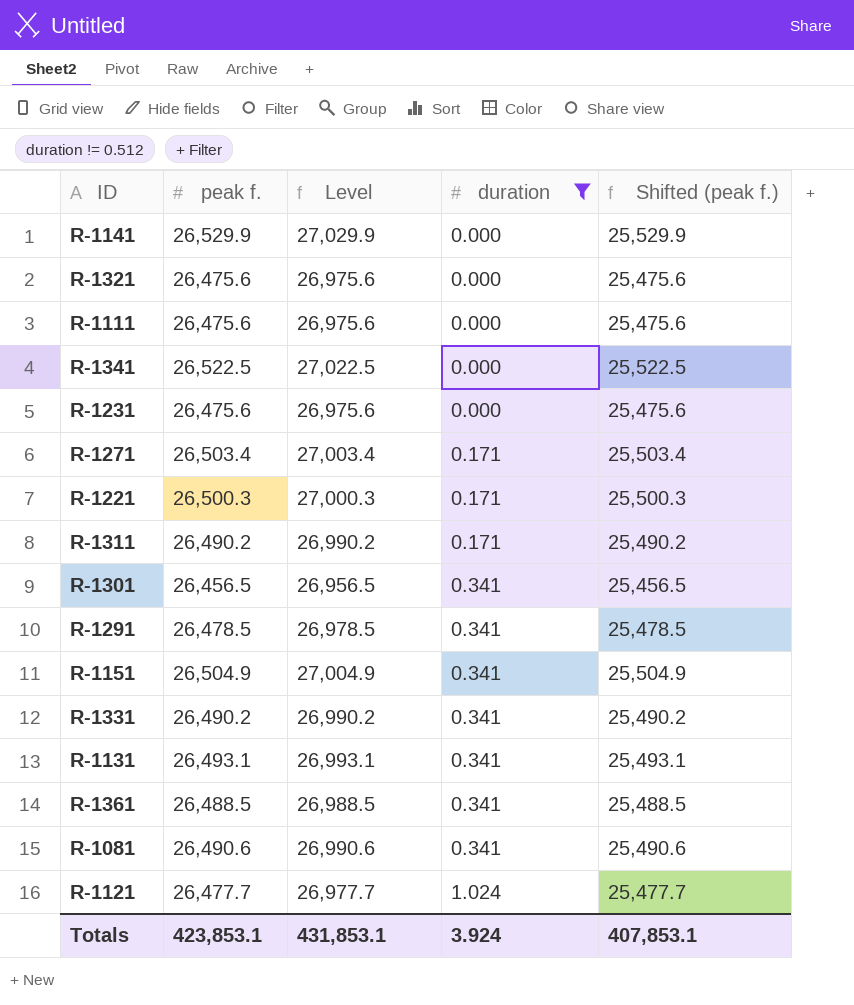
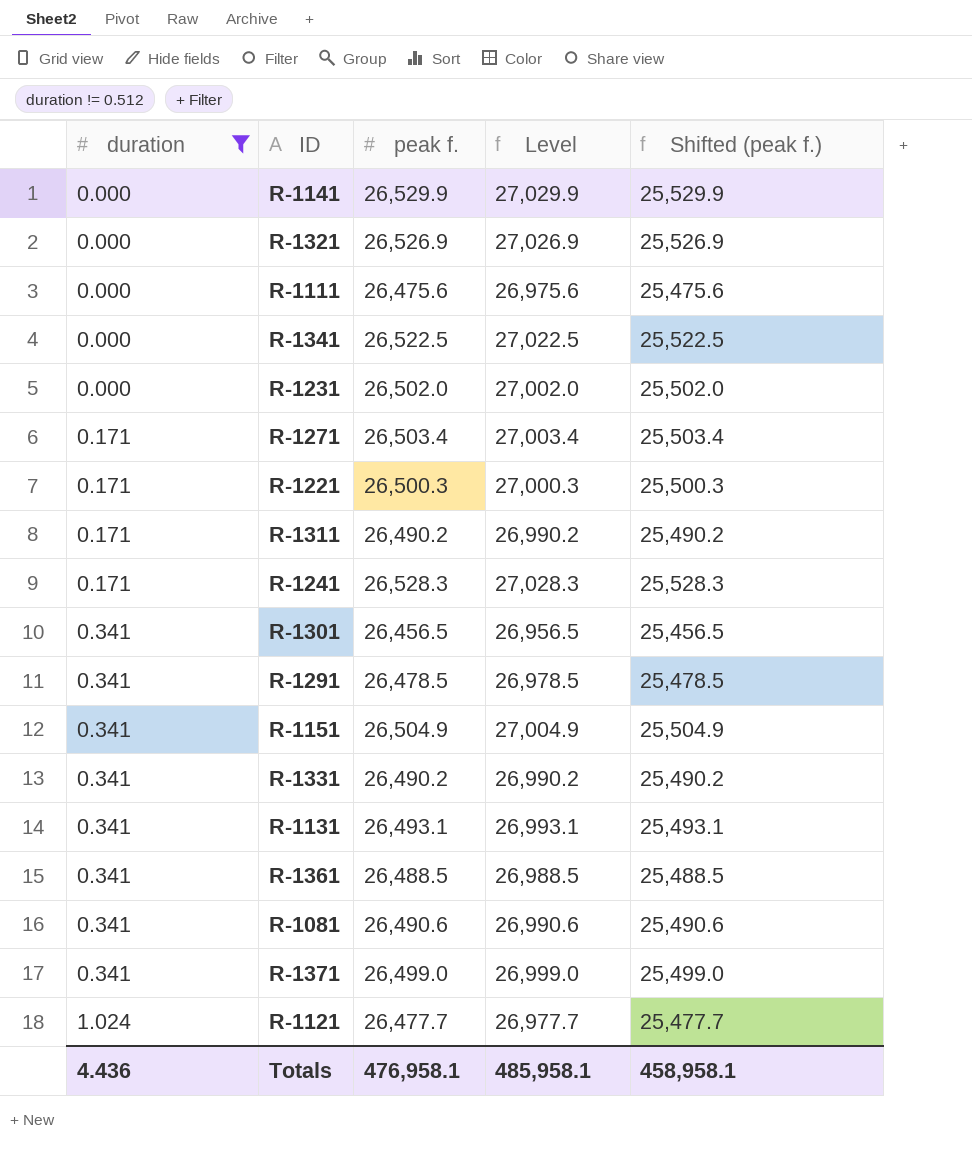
column duration | position: 4 -> 1
R-1321 | peak f.: 26,475.6 -> 26,526.9
R-1321 | Level: 26,975.6 -> 27,026.9
R-1321 | Shifted (peak f.): 25,475.6 -> 25,526.9
R-1231 | peak f.: 26,475.6 -> 26,502.0
R-1231 | Level: 26,975.6 -> 27,002.0
R-1231 | Shifted (peak f.): 25,475.6 -> 25,502.0
row R-1241: none -> 0.171 | 26,528.3 | 27,028.3 | 25,528.3
row R-1371: none -> 0.341 | 26,499.0 | 26,999.0 | 25,499.0
Totals | duration: 3.924 -> 4.436
Totals | peak f.: 423,853.1 -> 476,958.1
Totals | Level: 431,853.1 -> 485,958.1
Totals | Shifted (peak f.): 407,853.1 -> 458,958.1

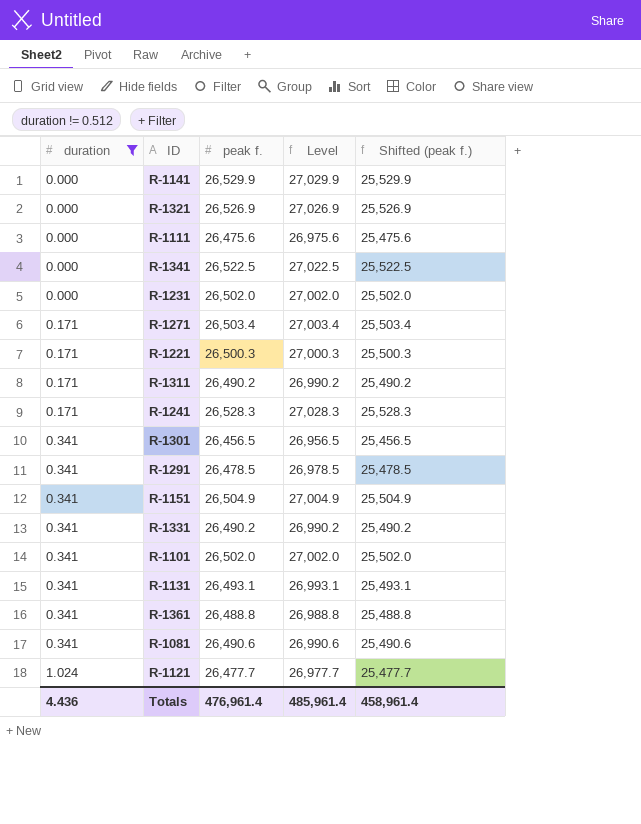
row R-1371: 0.341 | 26,499.0 | 26,999.0 | 25,499.0 -> none
row R-1101: none -> 0.341 | 26,502.0 | 27,002.0 | 25,502.0
R-1361 | peak f.: 26,488.5 -> 26,488.8
R-1361 | Level: 26,988.5 -> 26,988.8
R-1361 | Shifted (peak f.): 25,488.5 -> 25,488.8
Totals | peak f.: 476,958.1 -> 476,961.4
Totals | Level: 485,958.1 -> 485,961.4
Totals | Shifted (peak f.): 458,958.1 -> 458,961.4

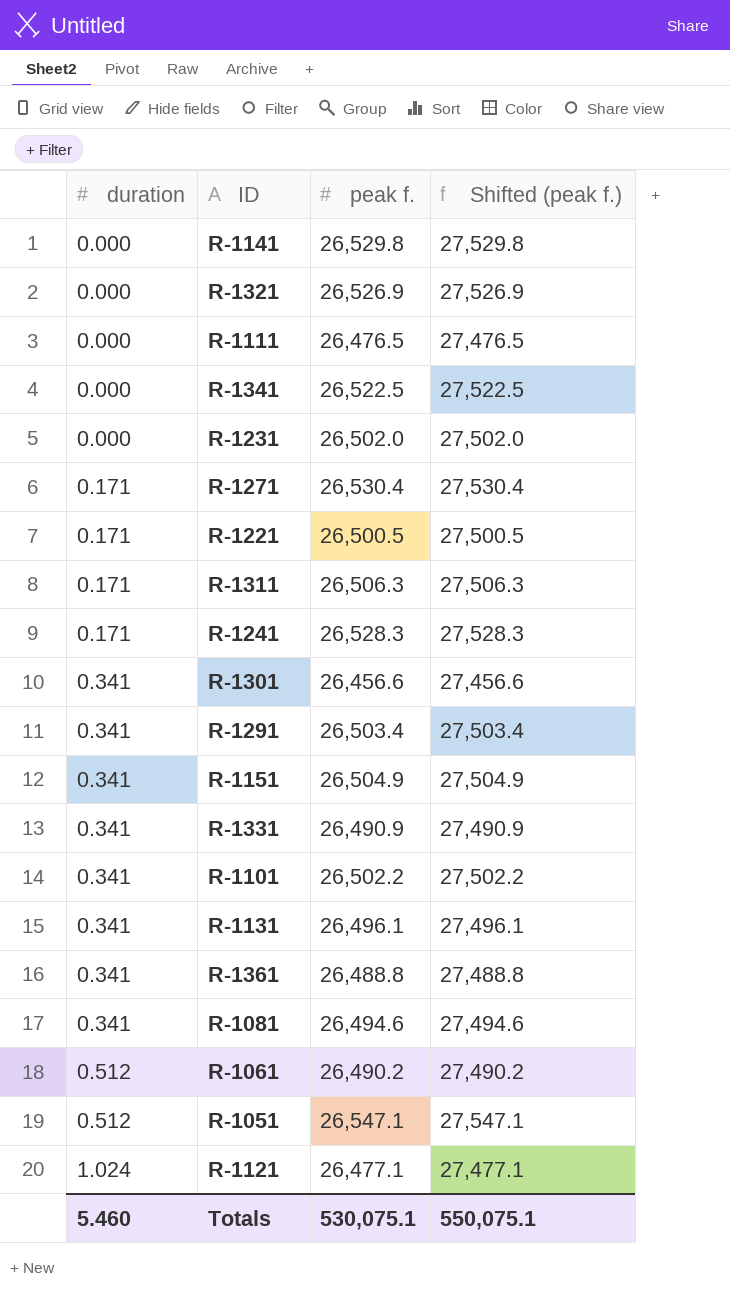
filter: duration != 0.512 -> none
column Level | formula: [peak f.] + 500 -> none
column Shifted (peak f.) | formula: [peak f.] - 1000 -> [peak f.] + 1000
R-1141 | peak f.: 26,529.9 -> 26,529.8
R-1111 | peak f.: 26,475.6 -> 26,476.5
R-1271 | peak f.: 26,503.4 -> 26,530.4
R-1221 | peak f.: 26,500.3 -> 26,500.5
R-1311 | peak f.: 26,490.2 -> 26,506.3
R-1301 | peak f.: 26,456.5 -> 26,456.6
R-1291 | peak f.: 26,478.5 -> 26,503.4
R-1331 | peak f.: 26,490.2 -> 26,490.9
R-1101 | peak f.: 26,502.0 -> 26,502.2
R-1131 | peak f.: 26,493.1 -> 26,496.1
R-1081 | peak f.: 26,490.6 -> 26,494.6
R-1121 | peak f.: 26,477.7 -> 26,477.1
Totals | duration: 4.436 -> 5.460
Totals | peak f.: 476,961.4 -> 530,075.1
Totals | Shifted (peak f.): 458,961.4 -> 550,075.1

